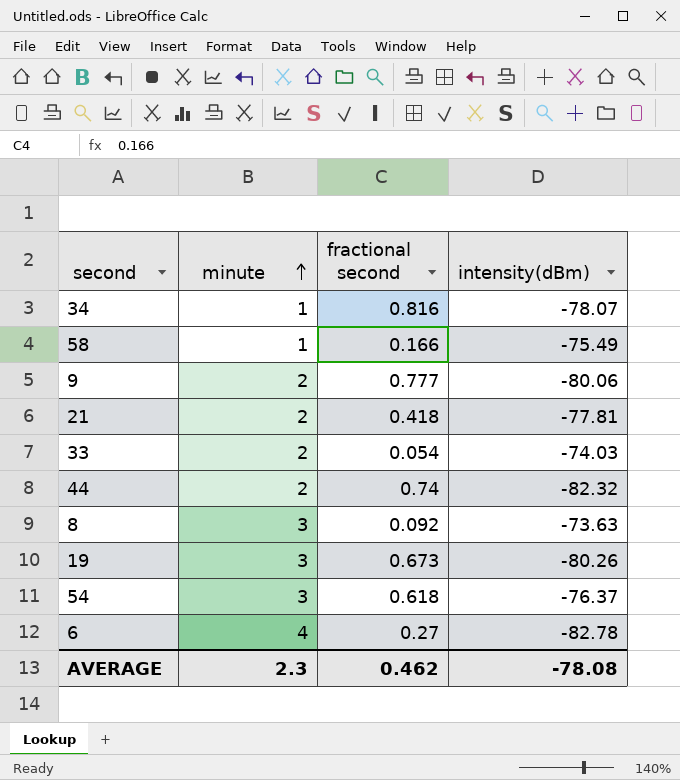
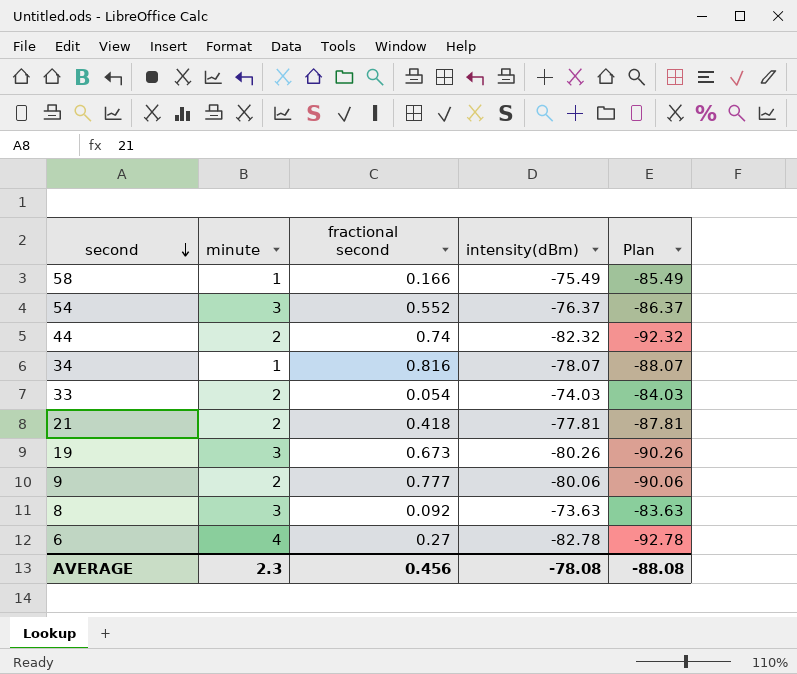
row order: minute ascending -> second descending
column Plan | formula: none -> [intensity(dBm)] - 10
54 | fractional second: 0.618 -> 0.552
AVERAGE | fractional second: 0.462 -> 0.456

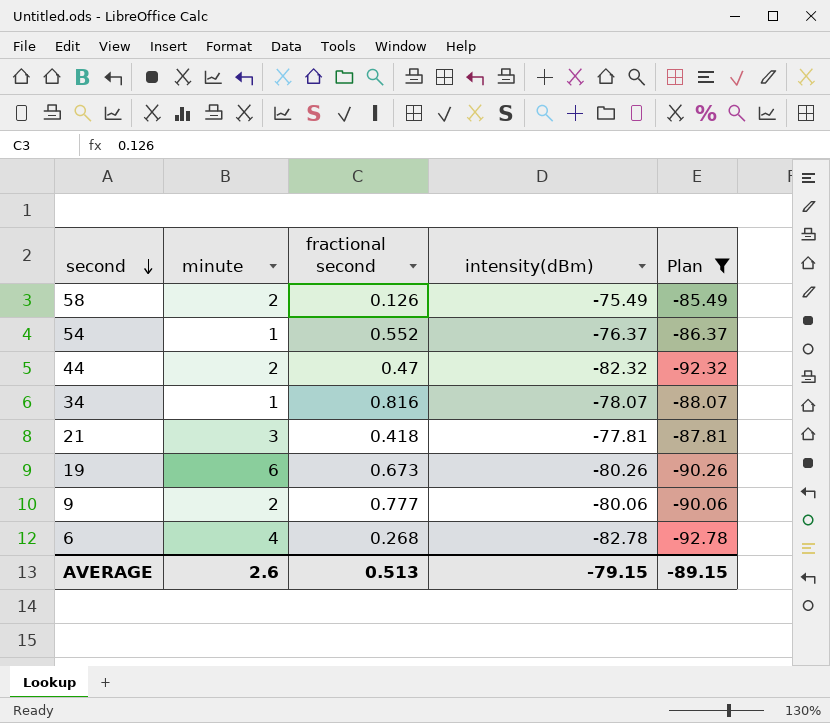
filter: none -> Plan <= -85.49
58 | minute: 1 -> 2
58 | fractional second: 0.166 -> 0.126
54 | minute: 3 -> 1
44 | fractional second: 0.74 -> 0.47
21 | minute: 2 -> 3
19 | minute: 3 -> 6
6 | fractional second: 0.27 -> 0.268
AVERAGE | minute: 2.3 -> 2.6
AVERAGE | fractional second: 0.456 -> 0.513
AVERAGE | intensity(dBm): -78.08 -> -79.15
AVERAGE | Plan: -88.08 -> -89.15

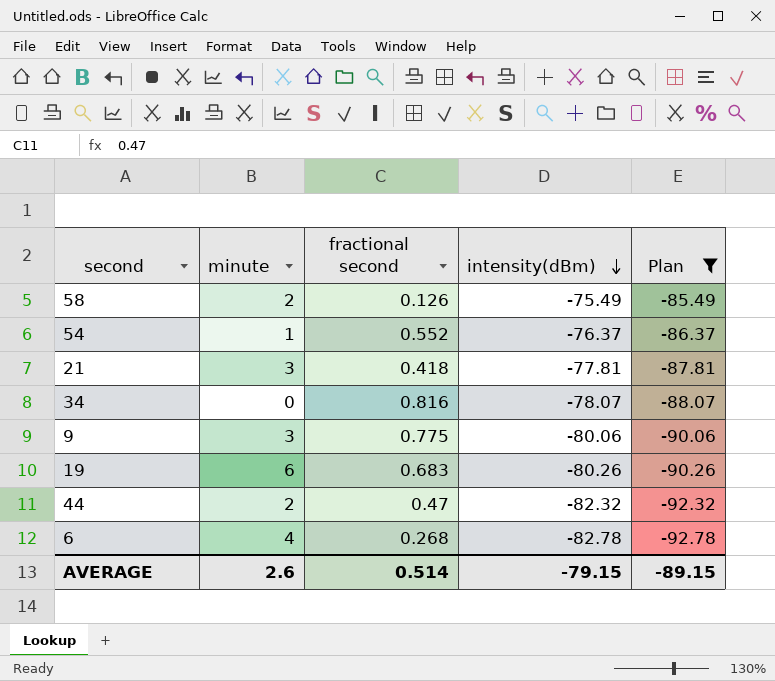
row order: second descending -> intensity(dBm) descending
34 | minute: 1 -> 0
9 | minute: 2 -> 3
9 | fractional second: 0.777 -> 0.775
19 | fractional second: 0.673 -> 0.683
AVERAGE | fractional second: 0.513 -> 0.514

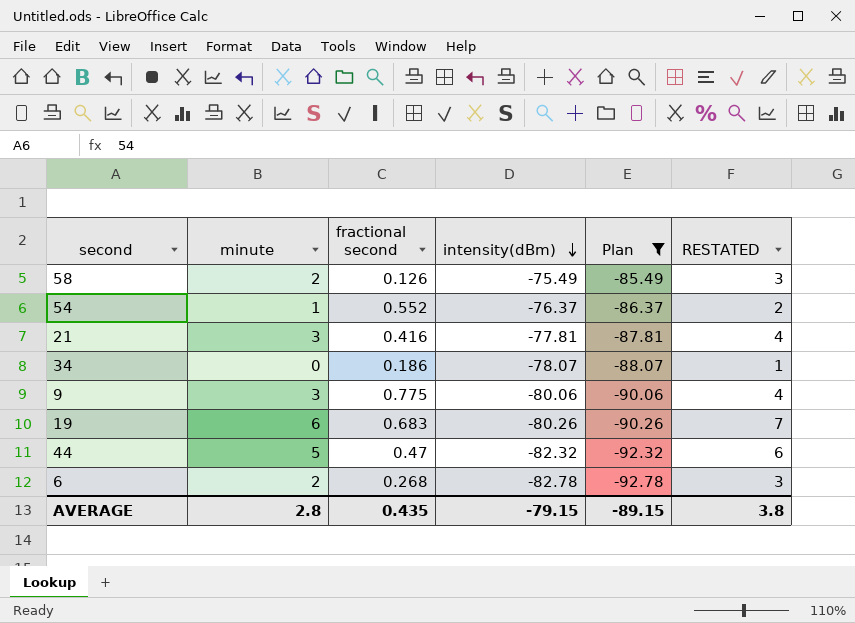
column RESTATED | formula: none -> [minute] + 1
21 | fractional second: 0.418 -> 0.416
34 | fractional second: 0.816 -> 0.186
44 | minute: 2 -> 5
6 | minute: 4 -> 2
AVERAGE | minute: 2.6 -> 2.8
AVERAGE | fractional second: 0.514 -> 0.435

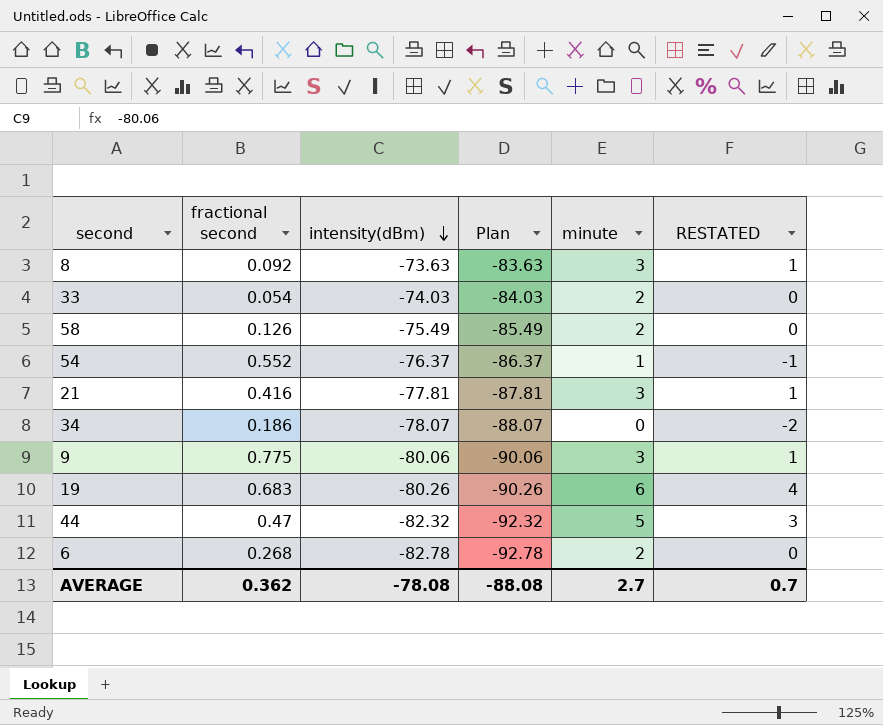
filter: Plan <= -85.49 -> none
column minute | position: 2 -> 5
column RESTATED | formula: [minute] + 1 -> [minute] - 2
AVERAGE | fractional second: 0.435 -> 0.362
AVERAGE | intensity(dBm): -79.15 -> -78.08
AVERAGE | Plan: -89.15 -> -88.08
AVERAGE | minute: 2.8 -> 2.7
AVERAGE | RESTATED: 3.8 -> 0.7

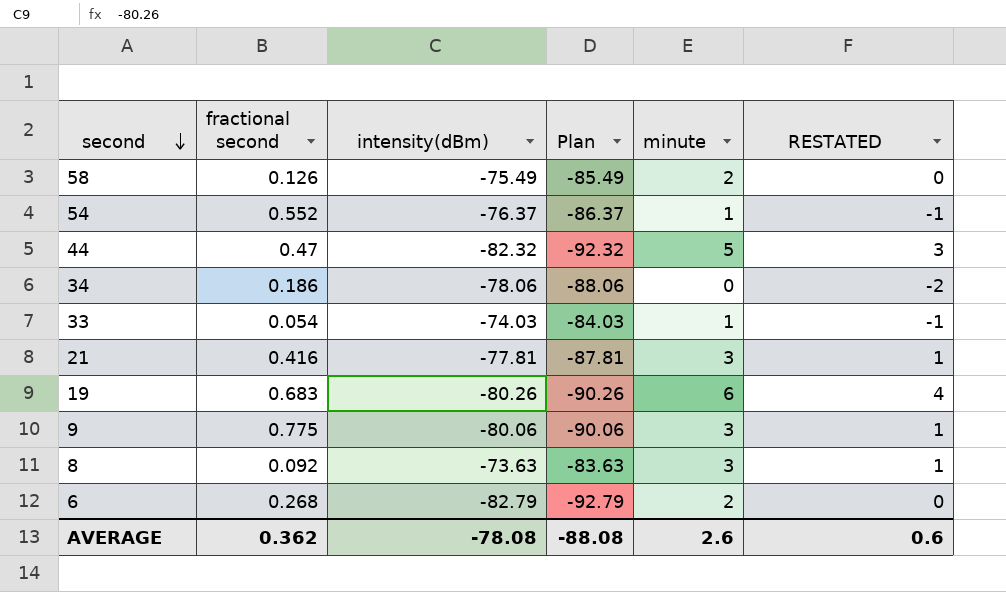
row order: intensity(dBm) descending -> second descending
34 | intensity(dBm): -78.07 -> -78.06
34 | Plan: -88.07 -> -88.06
33 | minute: 2 -> 1
33 | RESTATED: 0 -> -1
6 | intensity(dBm): -82.78 -> -82.79
6 | Plan: -92.78 -> -92.79
AVERAGE | minute: 2.7 -> 2.6
AVERAGE | RESTATED: 0.7 -> 0.6

